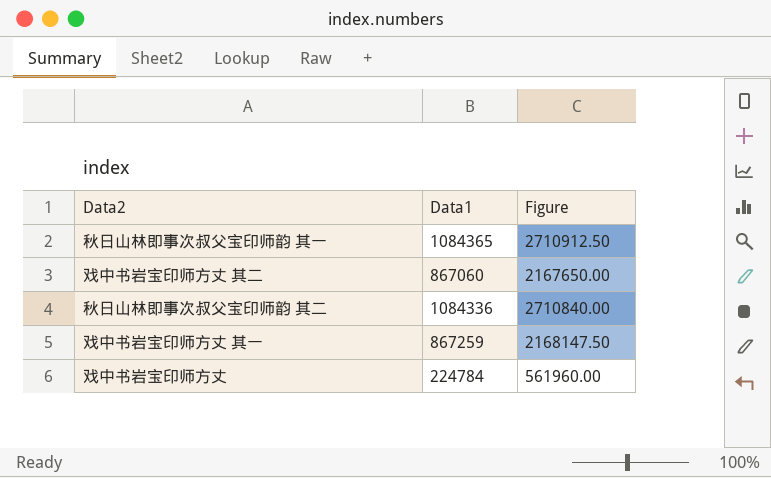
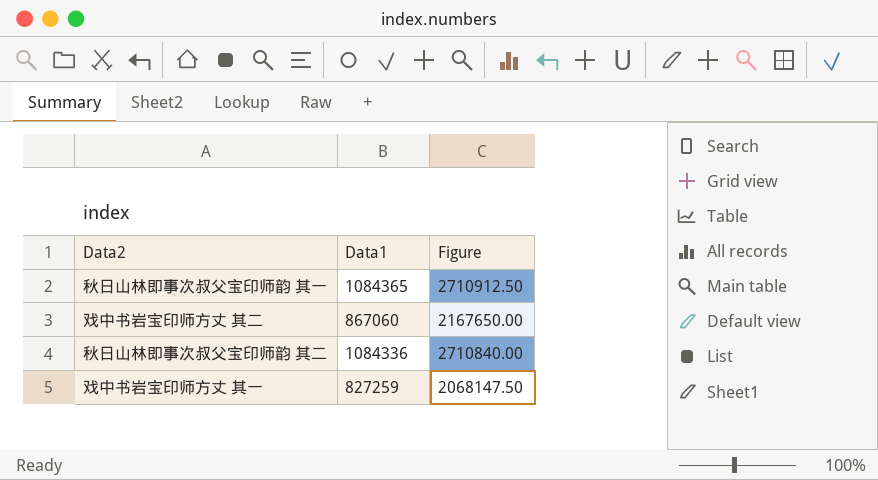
row 戏中书岩宝印师方丈: 224784 | 561960.00 -> none
戏中书岩宝印师方丈 其一 | Data1: 867259 -> 827259
戏中书岩宝印师方丈 其一 | Figure: 2168147.50 -> 2068147.50

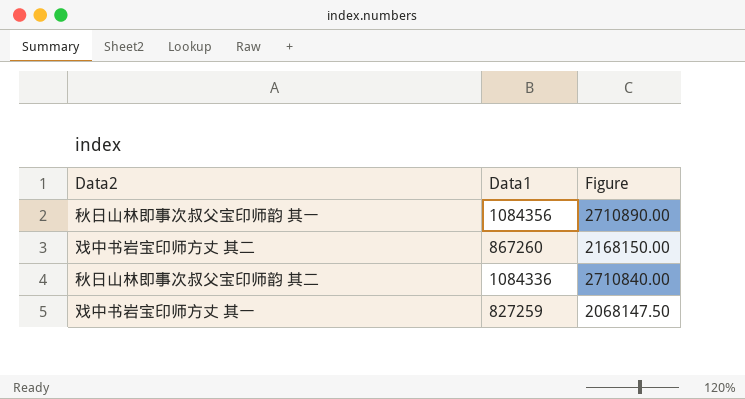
秋日山林即事次叔父宝印师韵 其一 | Data1: 1084365 -> 1084356
秋日山林即事次叔父宝印师韵 其一 | Figure: 2710912.50 -> 2710890.00
戏中书岩宝印师方丈 其二 | Data1: 867060 -> 867260
戏中书岩宝印师方丈 其二 | Figure: 2167650.00 -> 2168150.00

